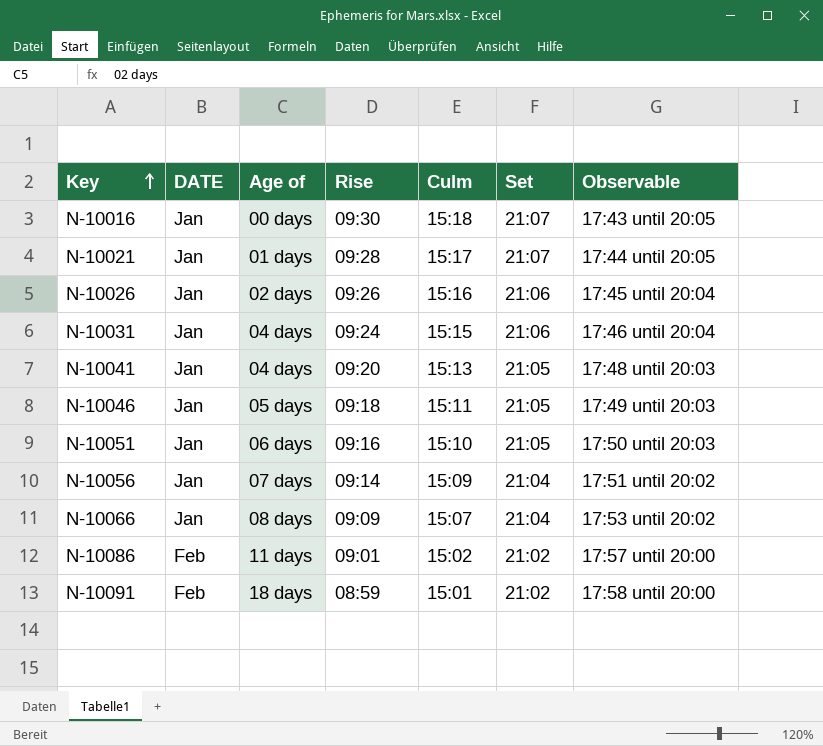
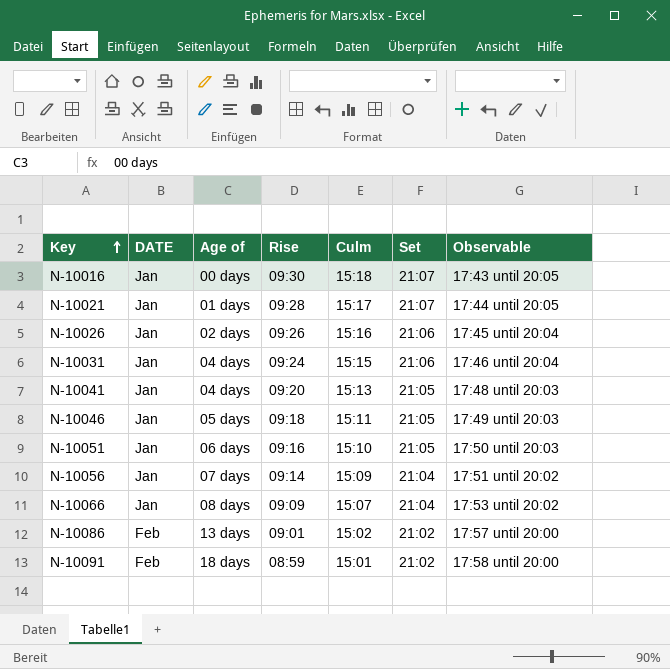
N-10086 | Age of: 11 days -> 13 days

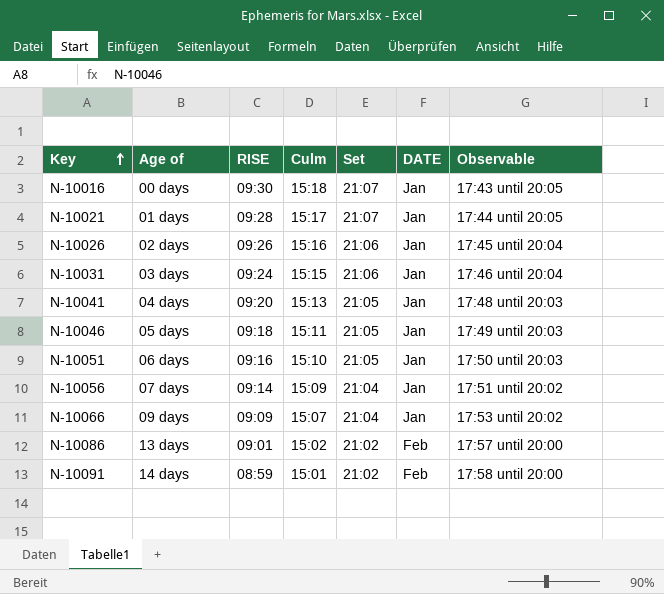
column name: Rise -> RISE
column DATE | position: 2 -> 6
N-10031 | Age of: 04 days -> 03 days
N-10066 | Age of: 08 days -> 09 days
N-10091 | Age of: 18 days -> 14 days

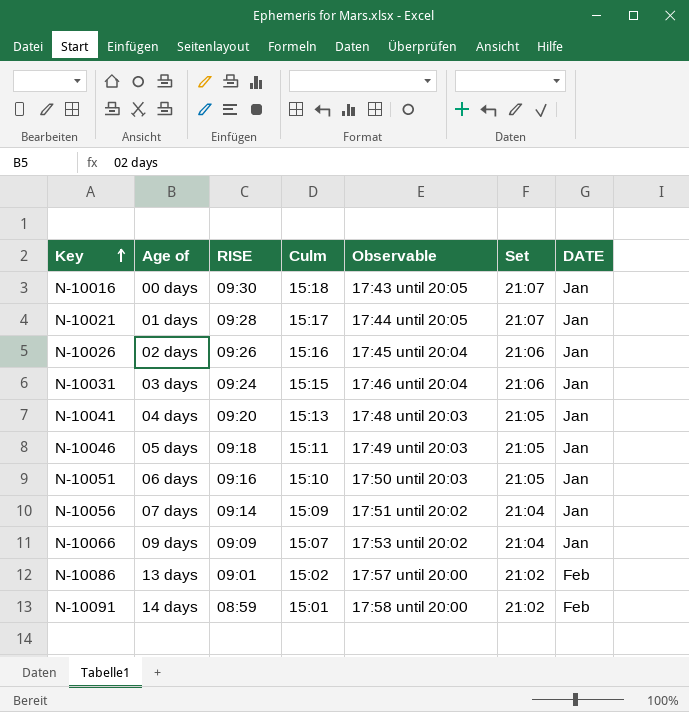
column Observable | position: 7 -> 5

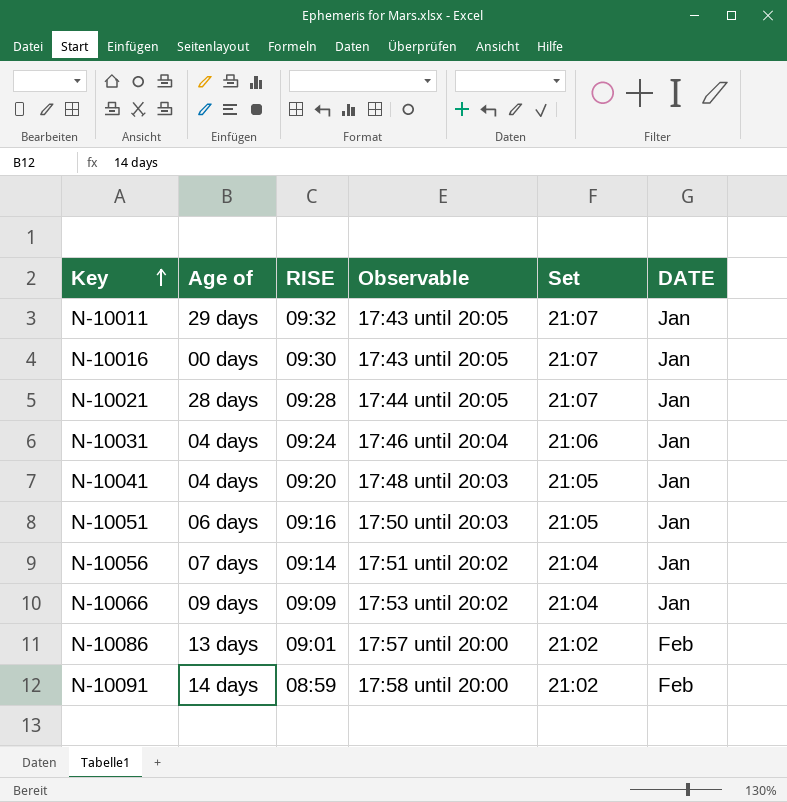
column Culm | position: 4 -> none
row N-10026: 02 days | 09:26 | 15:16 | 17:45 until 20:04 | 21:06 | Jan -> none
row N-10046: 05 days | 09:18 | 15:11 | 17:49 until 20:03 | 21:05 | Jan -> none
row N-10011: none -> 29 days | 09:32 | 17:43 until 20:05 | 21:07 | Jan
N-10021 | Age of: 01 days -> 28 days
N-10031 | Age of: 03 days -> 04 days

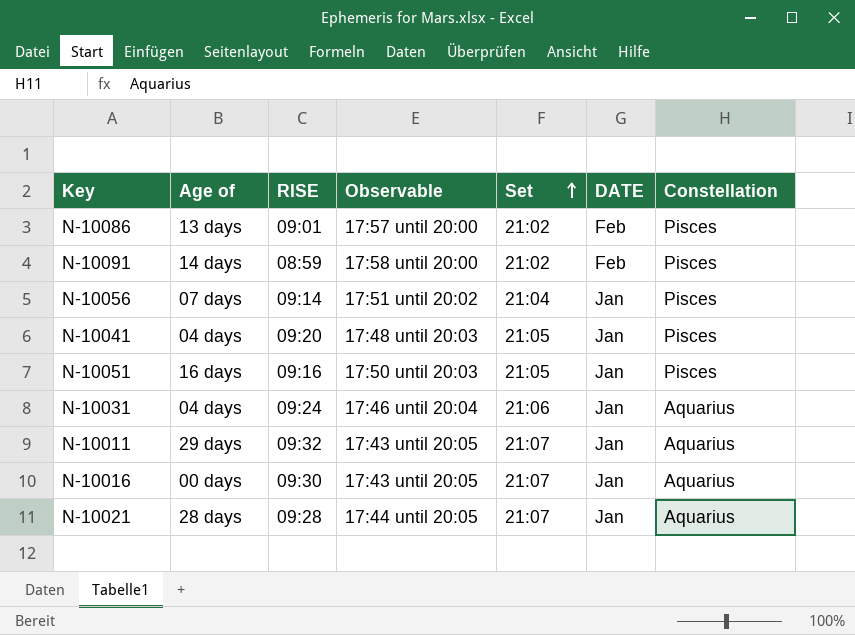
row order: Key ascending -> Set ascending
column Constellation | position: none -> 7
row N-10066: 09 days | 09:09 | 17:53 until 20:02 | 21:04 | Jan -> none
N-10051 | Age of: 06 days -> 16 days

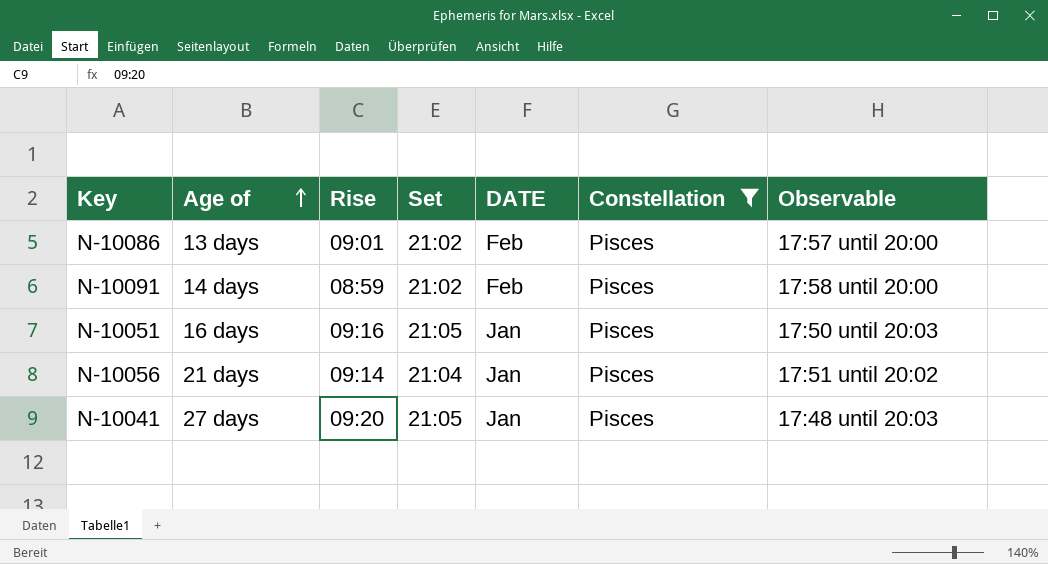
filter: none -> Constellation = Pisces
row order: Set ascending -> Age of ascending
column name: RISE -> Rise
column Observable | position: 4 -> 7
N-10056 | Age of: 07 days -> 21 days
N-10041 | Age of: 04 days -> 27 days

